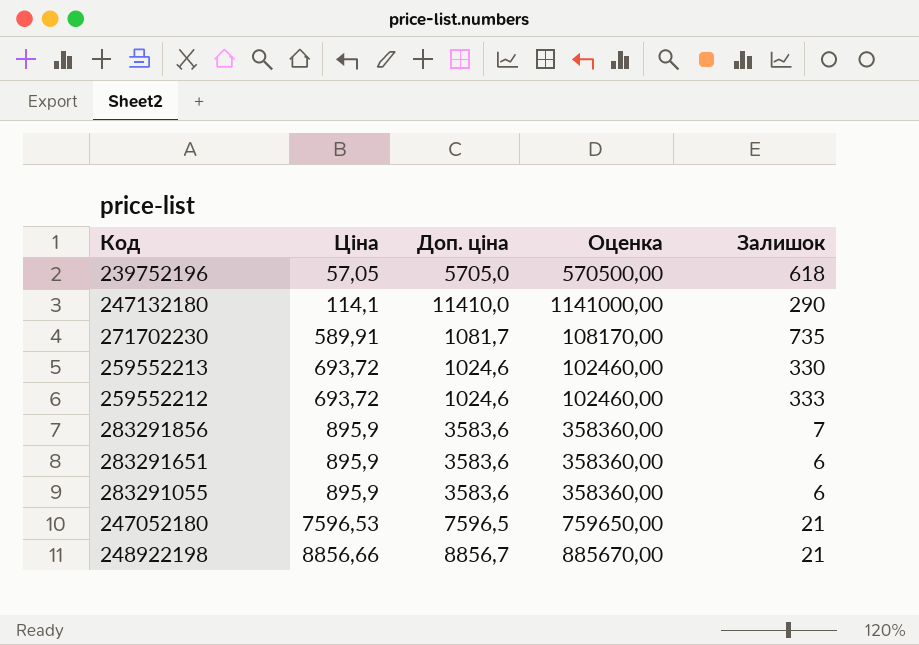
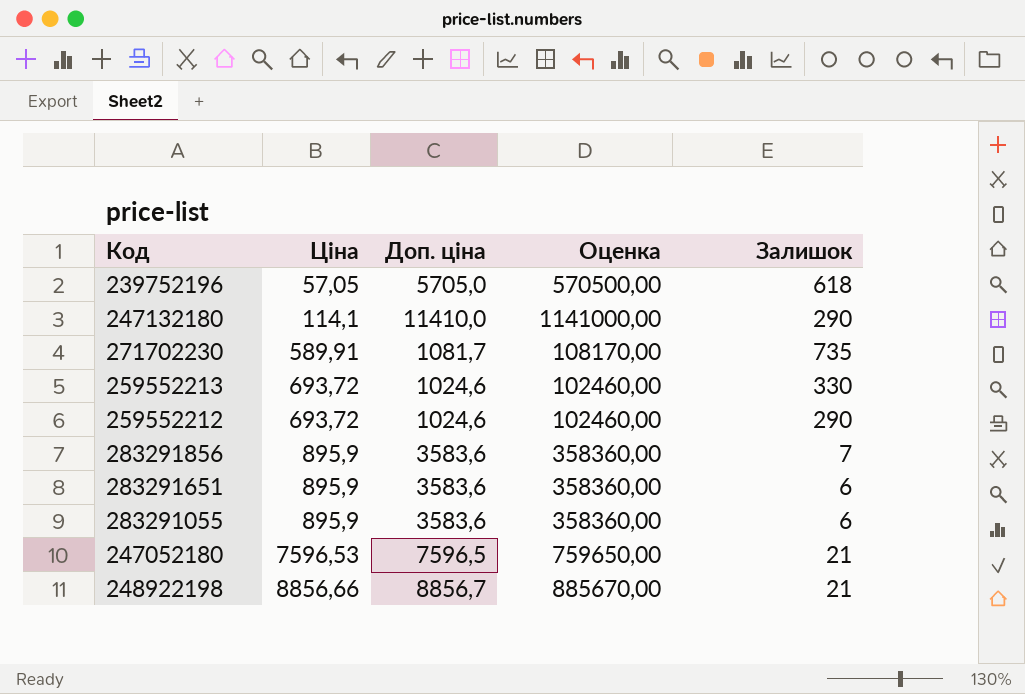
259552212 | Залишок: 333 -> 290

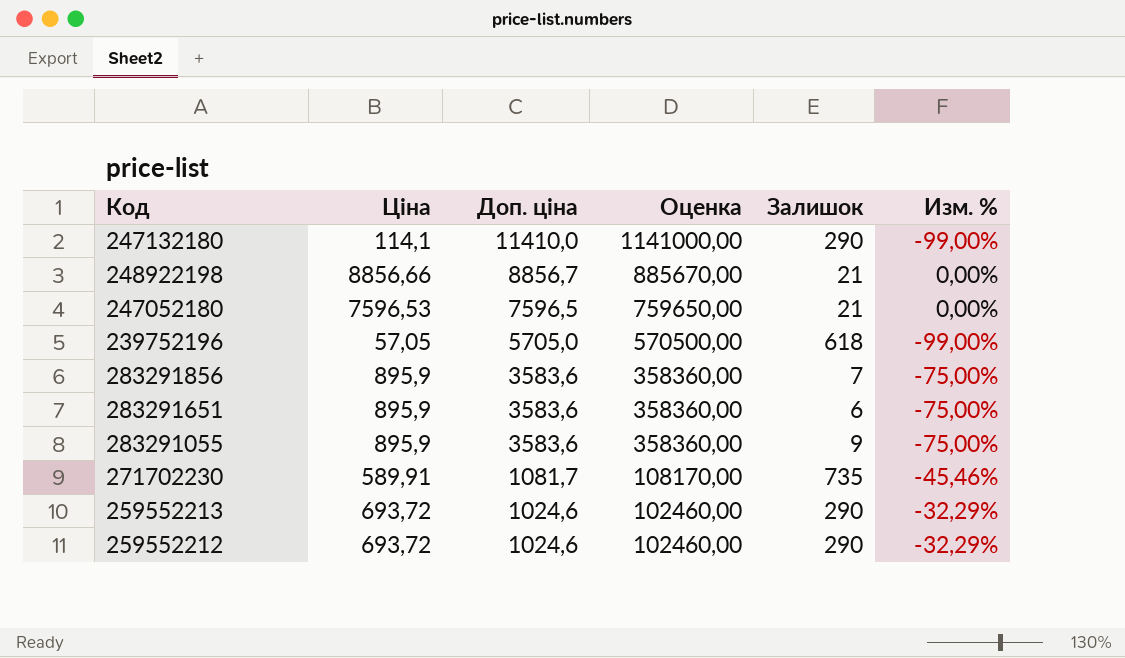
row order: Ціна ascending -> Доп. ціна descending
column Изм. % | formula: none -> ([Ціна] - [Доп. ціна]) / [Доп. ціна]
283291055 | Залишок: 6 -> 9
259552213 | Залишок: 330 -> 290

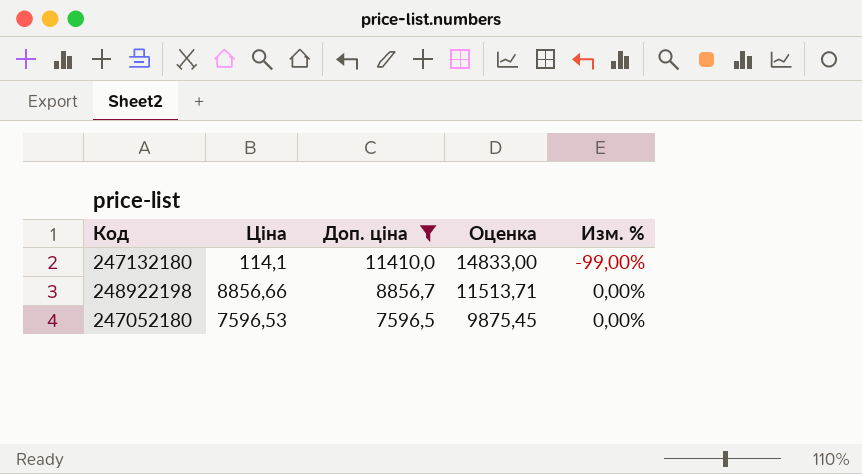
filter: none -> Доп. ціна >= 7596,5
column Залишок | position: 5 -> none
column Оценка | formula: [Доп. ціна] * 100 -> [Доп. ціна] * 1,3

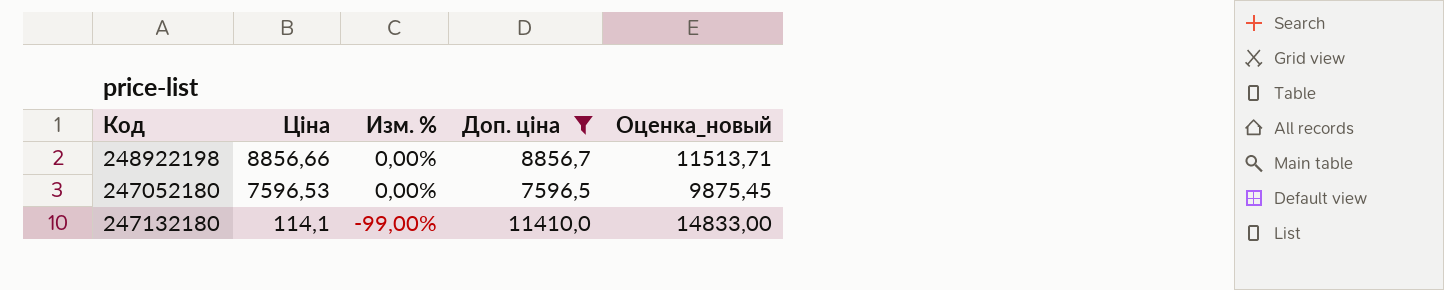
row order: Доп. ціна descending -> Ціна descending
column Изм. % | position: 5 -> 3
column name: Оценка -> Оценка_новый

